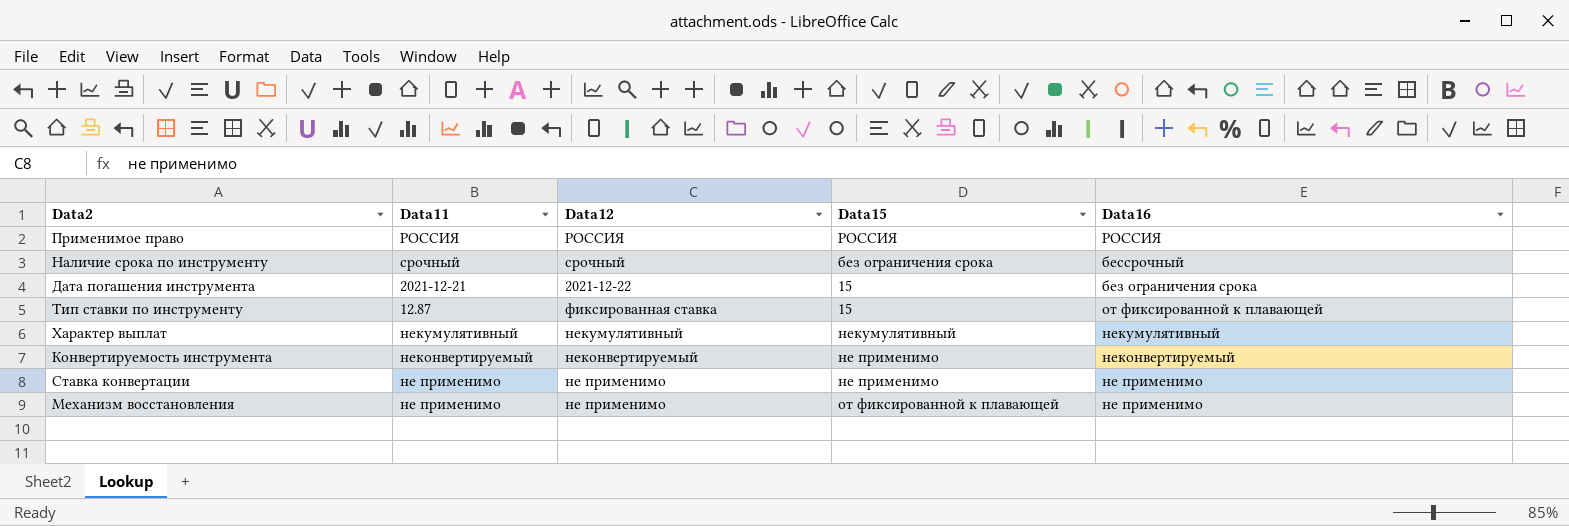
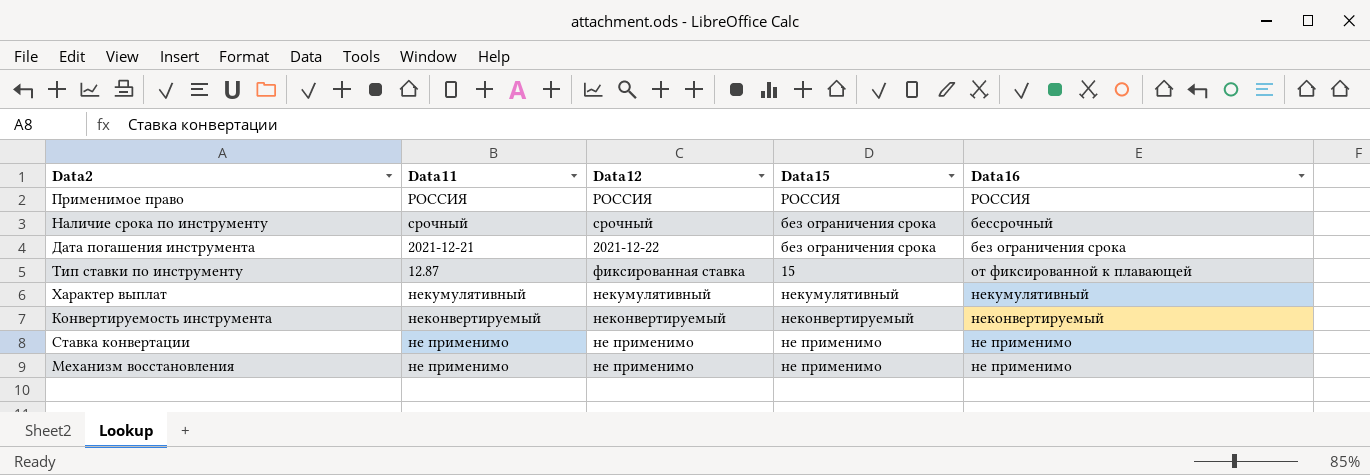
Дата погашения инструмента | Data15: 15 -> без ограничения срока
Конвертируемость инструмента | Data15: не применимо -> неконвертируемый
Механизм восстановления | Data15: от фиксированной к плавающей -> не применимо

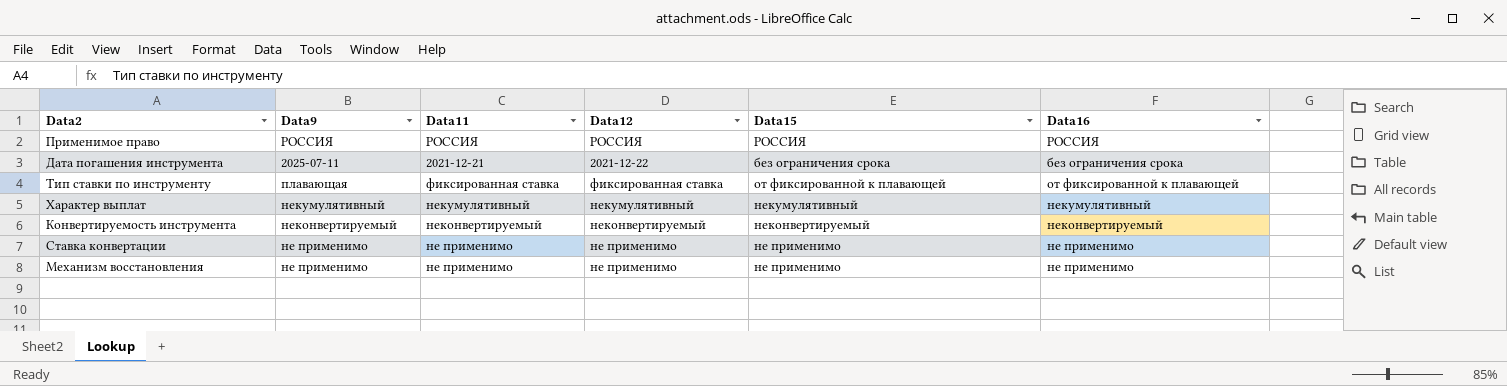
column Data9 | position: none -> 2
row Наличие срока по инструменту: срочный | срочный | без ограничения срока | бессрочный -> none
Тип ставки по инструменту | Data11: 12.87 -> фиксированная ставка
Тип ставки по инструменту | Data15: 15 -> от фиксированной к плавающей

